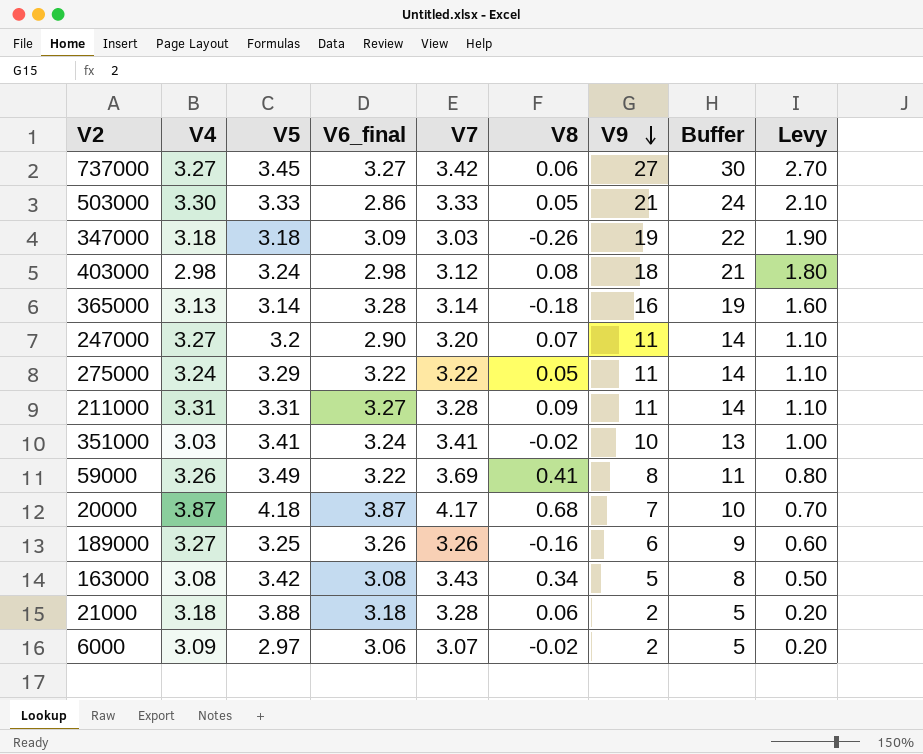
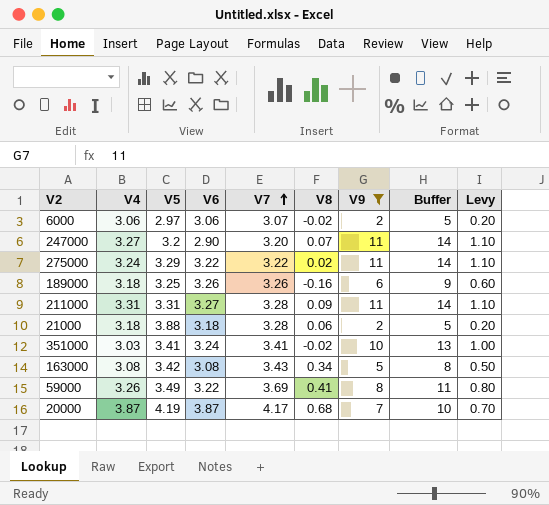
filter: none -> V9 <= 11
row order: V9 descending -> V7 ascending
column name: V6_final -> V6
6000 | V4: 3.09 -> 3.06
275000 | V8: 0.05 -> 0.02
189000 | V4: 3.27 -> 3.18
20000 | V5: 4.18 -> 4.19

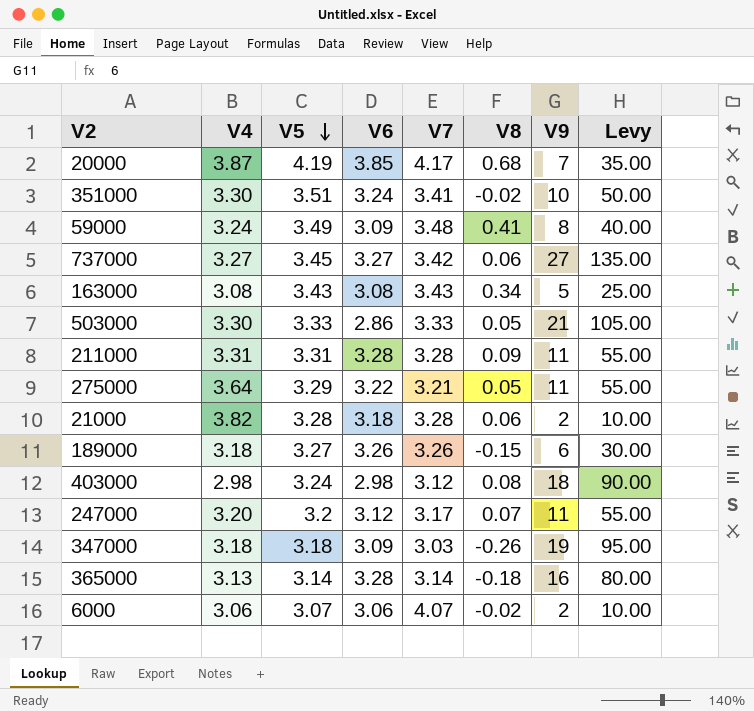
filter: V9 <= 11 -> none
row order: V7 ascending -> V5 descending
column Buffer | formula: [V9] + 3 -> none
column Levy | formula: [V9] * 0.1 -> [V9] * 5
20000 | V6: 3.87 -> 3.85
351000 | V4: 3.03 -> 3.30
351000 | V5: 3.41 -> 3.51
59000 | V4: 3.26 -> 3.24
59000 | V6: 3.22 -> 3.09
59000 | V7: 3.69 -> 3.48
163000 | V5: 3.42 -> 3.43
211000 | V6: 3.27 -> 3.28
275000 | V4: 3.24 -> 3.64
275000 | V7: 3.22 -> 3.21
275000 | V8: 0.02 -> 0.05
21000 | V4: 3.18 -> 3.82
21000 | V5: 3.88 -> 3.28
189000 | V5: 3.25 -> 3.27
189000 | V8: -0.16 -> -0.15
247000 | V4: 3.27 -> 3.20
247000 | V6: 2.90 -> 3.12
247000 | V7: 3.20 -> 3.17
6000 | V5: 2.97 -> 3.07
6000 | V7: 3.07 -> 4.07

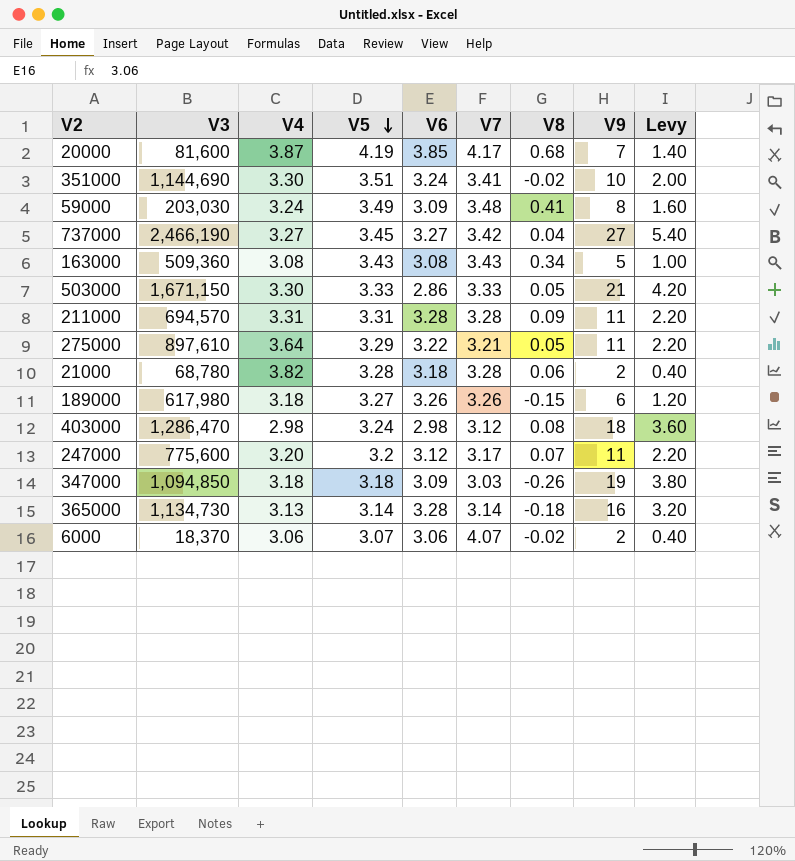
column V3 | position: none -> 2
column Levy | formula: [V9] * 5 -> [V9] * 0.2
737000 | V8: 0.06 -> 0.04

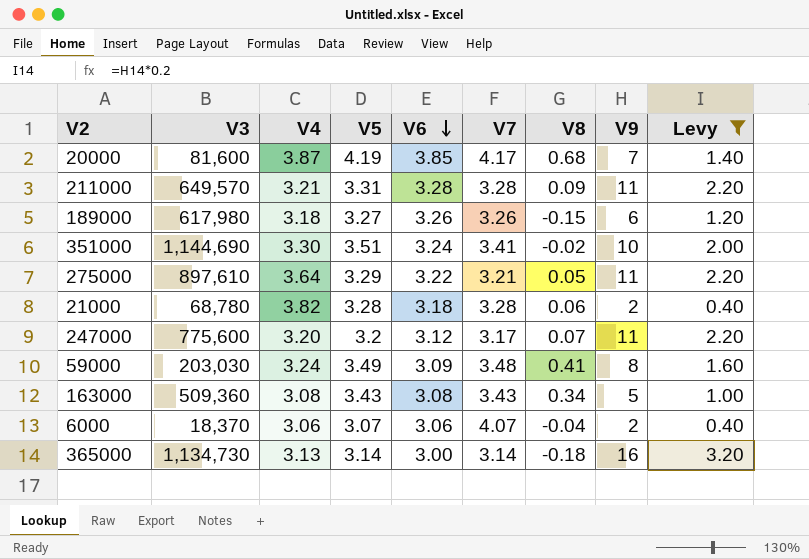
filter: none -> Levy <= 3.20
row order: V5 descending -> V6 descending
211000 | V3: 694,570 -> 649,570
211000 | V4: 3.31 -> 3.21
6000 | V8: -0.02 -> -0.04
365000 | V6: 3.28 -> 3.00

